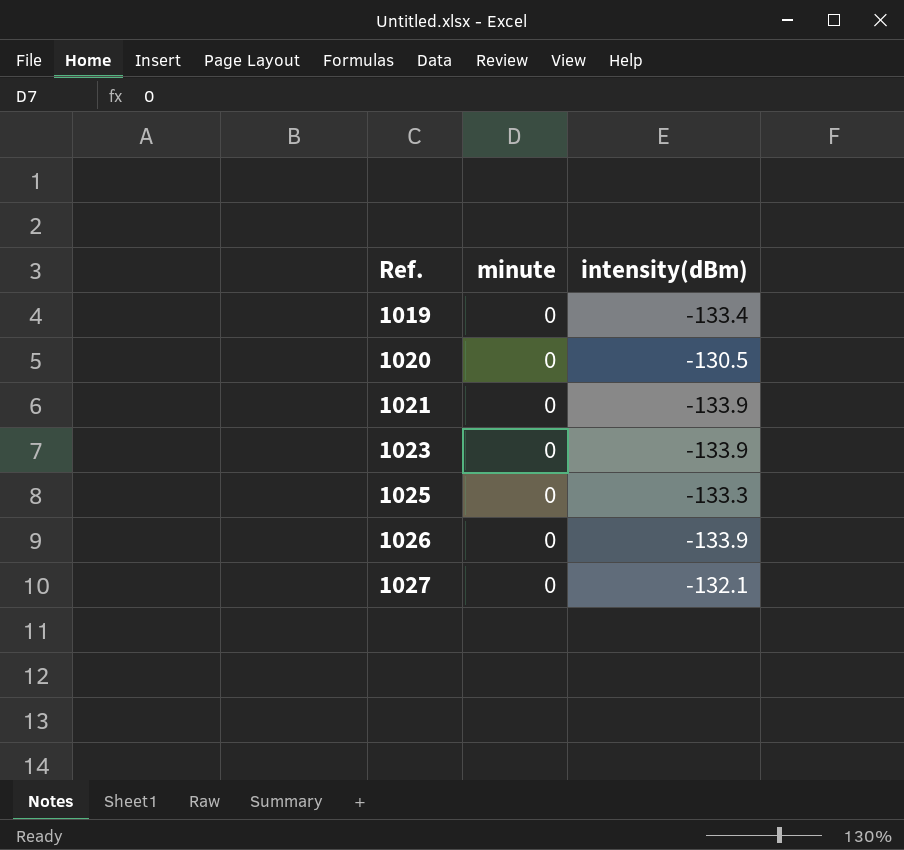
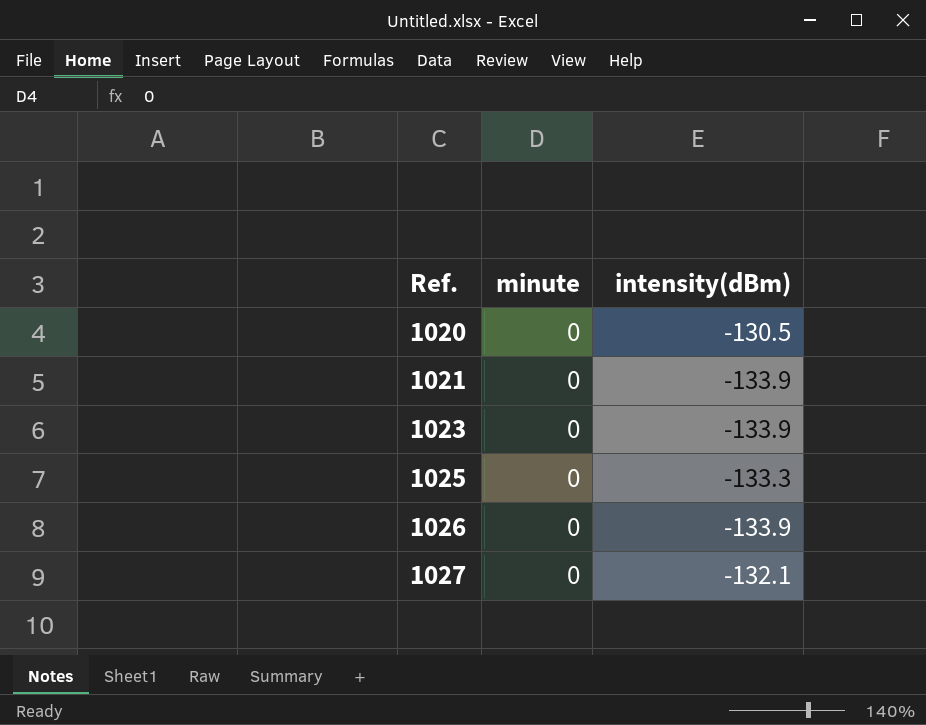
row 1019: 0 | -133.4 -> none

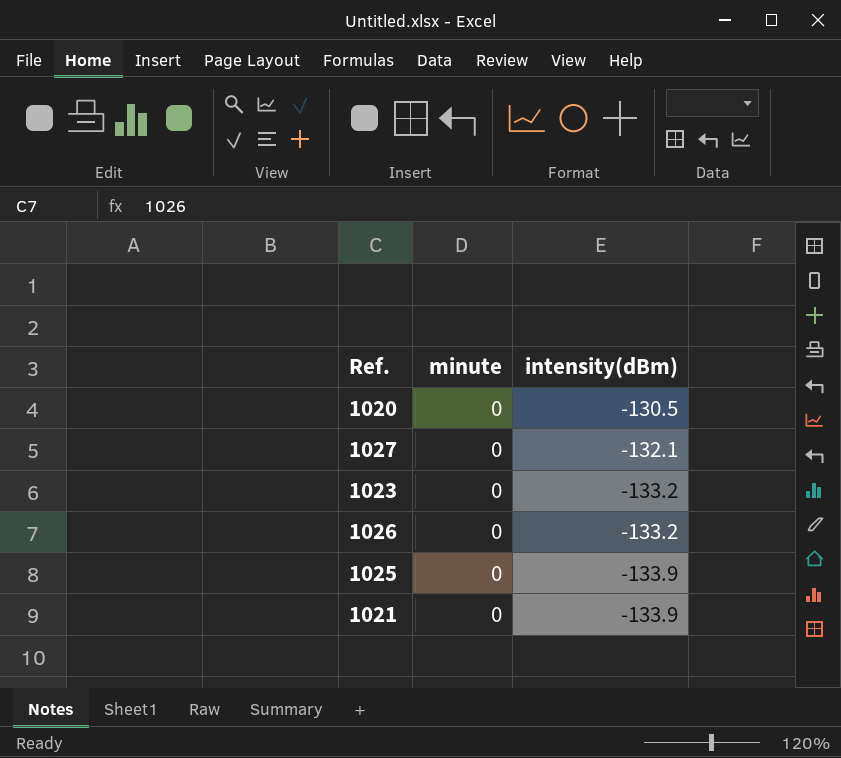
row order: Ref. ascending -> intensity(dBm) descending
1023 | intensity(dBm): -133.9 -> -133.2
1026 | intensity(dBm): -133.9 -> -133.2
1025 | intensity(dBm): -133.3 -> -133.9

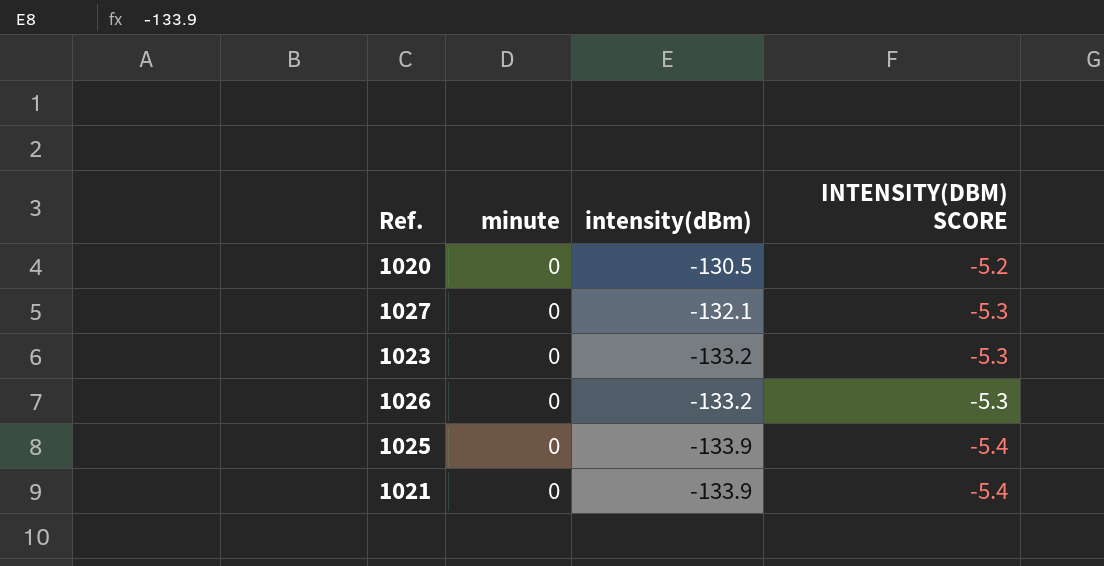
column INTENSITY(DBM) SCORE | formula: none -> [intensity(dBm)] * 0.04

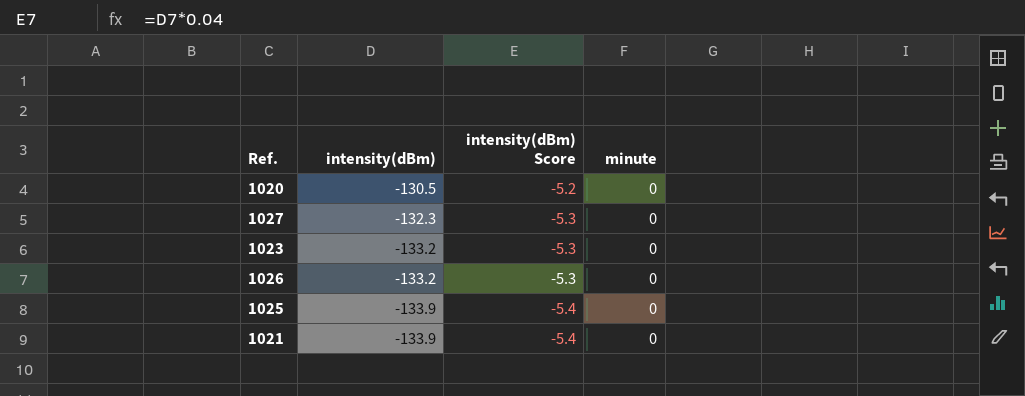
column name: INTENSITY(DBM) SCORE -> intensity(dBm) Score
column minute | position: 2 -> 4
1027 | intensity(dBm): -132.1 -> -132.3

